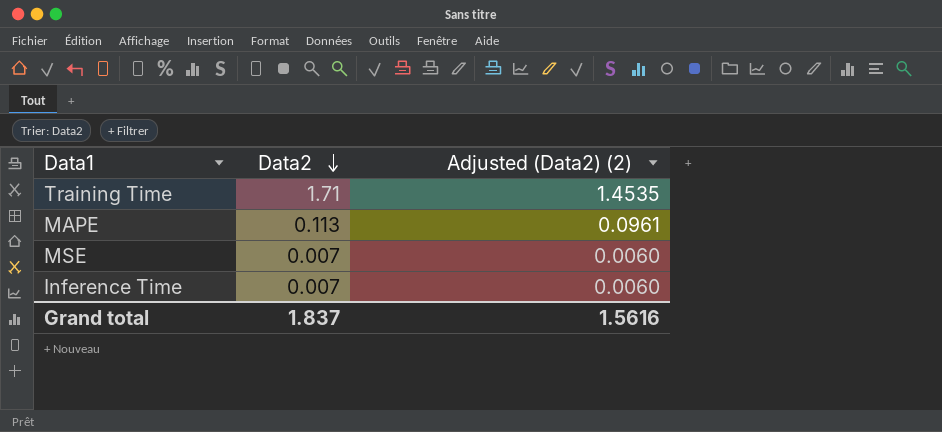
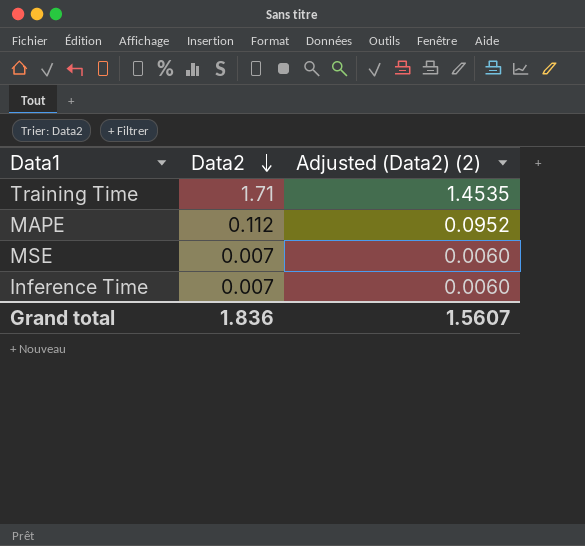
MAPE | Data2: 0.113 -> 0.112
MAPE | Adjusted (Data2) (2): 0.0961 -> 0.0952
Grand total | Data2: 1.837 -> 1.836
Grand total | Adjusted (Data2) (2): 1.5616 -> 1.5607

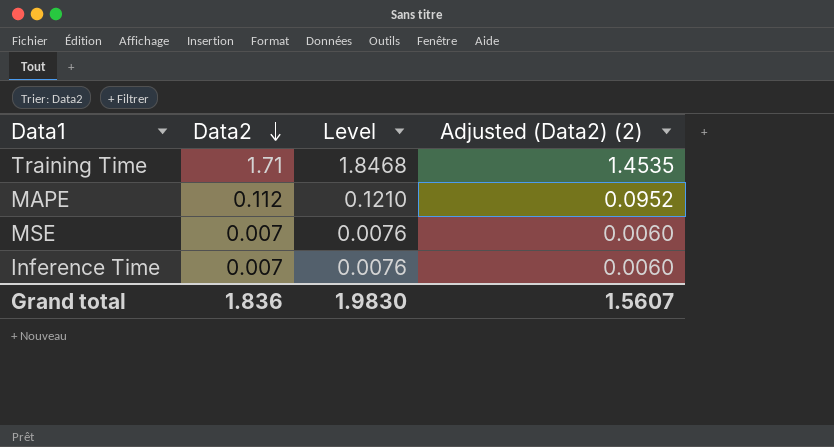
column Level | formula: none -> [Data2] * 1.08

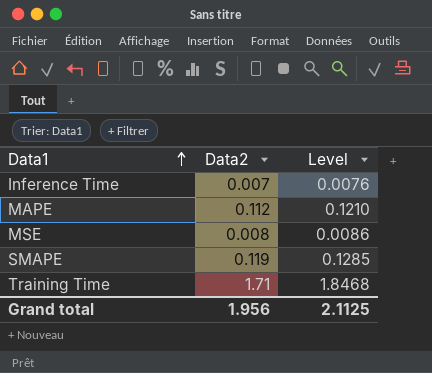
row order: Data2 descending -> Data1 ascending
column Adjusted (Data2) (2) | formula: [Data2] * 0.85 -> none
MSE | Data2: 0.007 -> 0.008
MSE | Level: 0.0076 -> 0.0086
row SMAPE: none -> 0.119 | 0.1285
Grand total | Data2: 1.836 -> 1.956
Grand total | Level: 1.9830 -> 2.1125

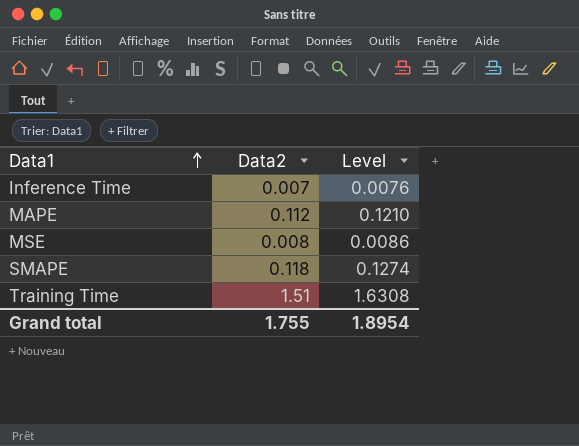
SMAPE | Data2: 0.119 -> 0.118
SMAPE | Level: 0.1285 -> 0.1274
Training Time | Data2: 1.71 -> 1.51
Training Time | Level: 1.8468 -> 1.6308
Grand total | Data2: 1.956 -> 1.755
Grand total | Level: 2.1125 -> 1.8954

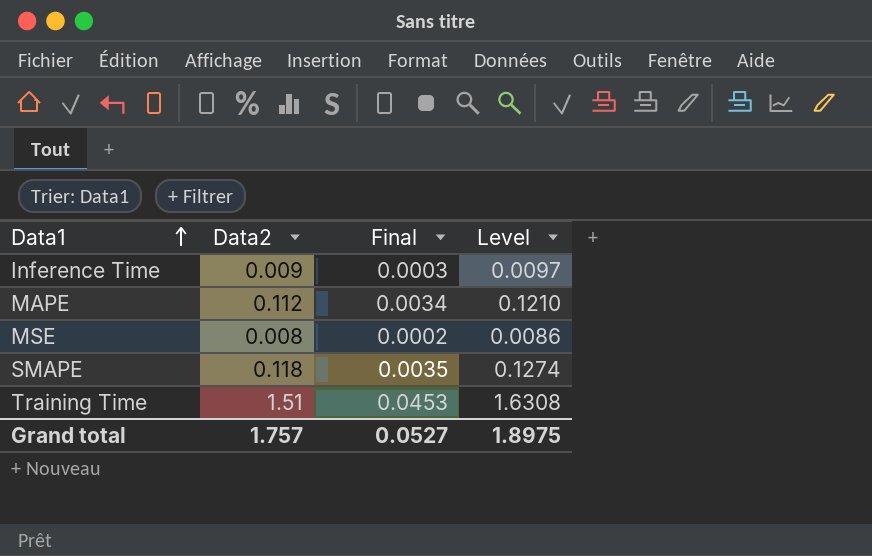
column Final | formula: none -> [Data2] * 0.03
Inference Time | Data2: 0.007 -> 0.009
Inference Time | Level: 0.0076 -> 0.0097
Grand total | Data2: 1.755 -> 1.757
Grand total | Level: 1.8954 -> 1.8975

